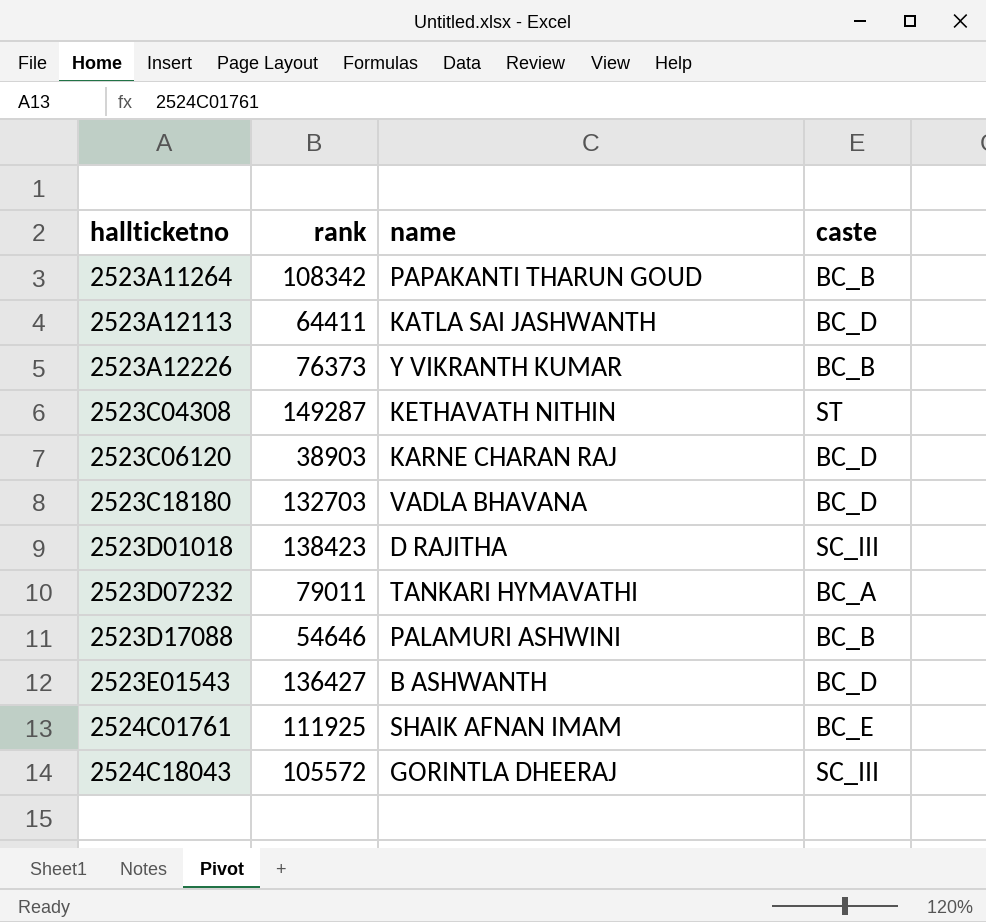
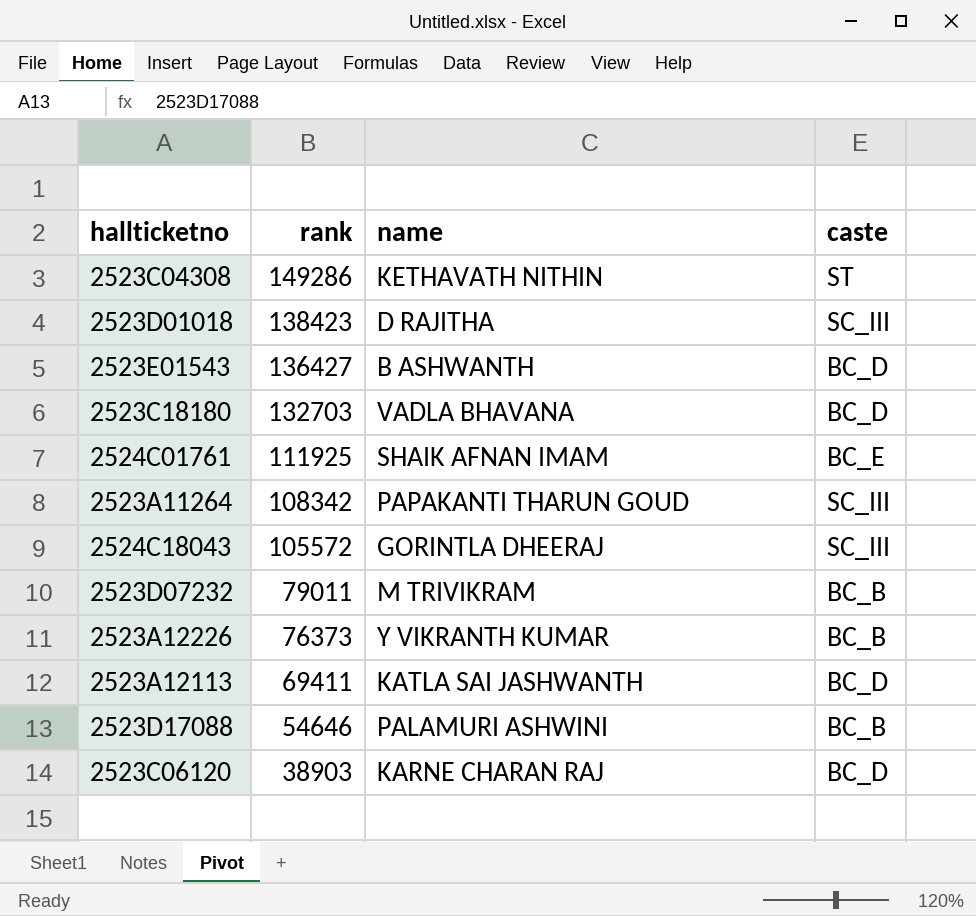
row order: hallticketno ascending -> rank descending
2523C04308 | rank: 149287 -> 149286
2523A11264 | caste: BC_B -> SC_III
2523D07232 | name: TANKARI HYMAVATHI -> M TRIVIKRAM
2523D07232 | caste: BC_A -> BC_B
2523A12113 | rank: 64411 -> 69411

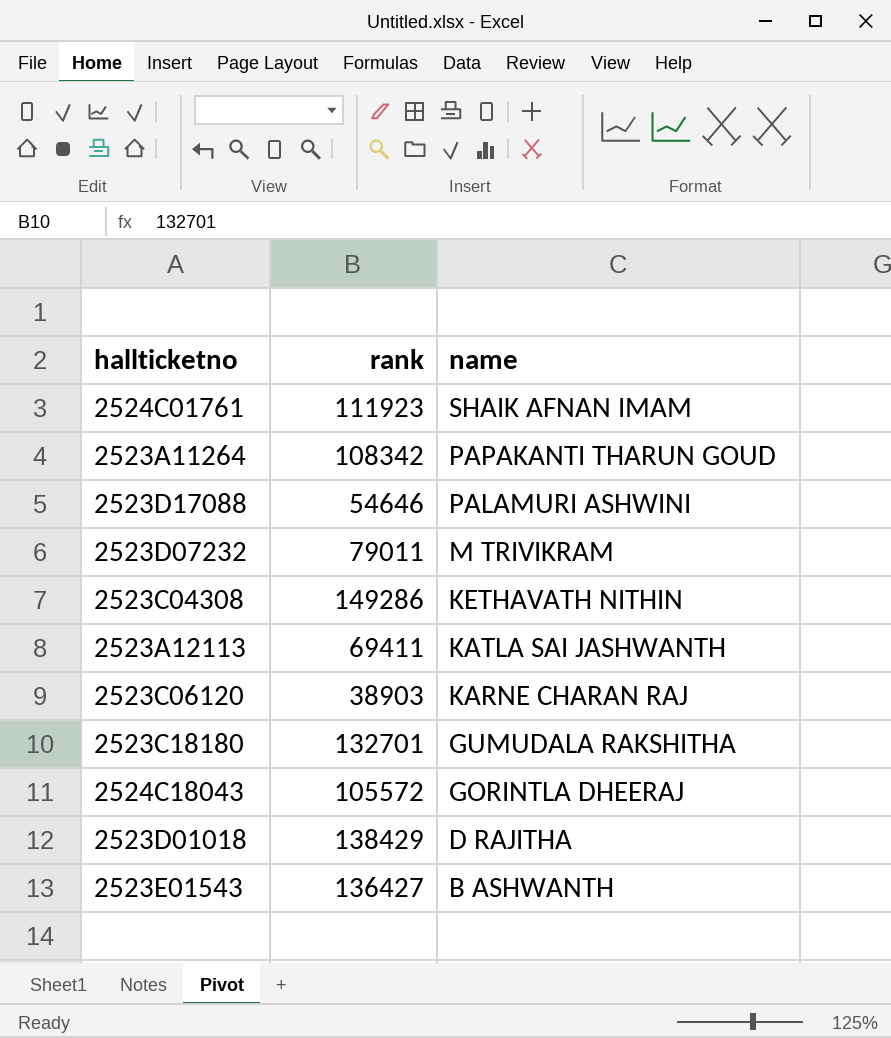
row order: rank descending -> name descending
column caste | position: 4 -> none
row 2523A12226: 76373 | Y VIKRANTH KUMAR | BC_B -> none
2524C01761 | rank: 111925 -> 111923
2523C18180 | rank: 132703 -> 132701
2523C18180 | name: VADLA BHAVANA -> GUMUDALA RAKSHITHA
2523D01018 | rank: 138423 -> 138429

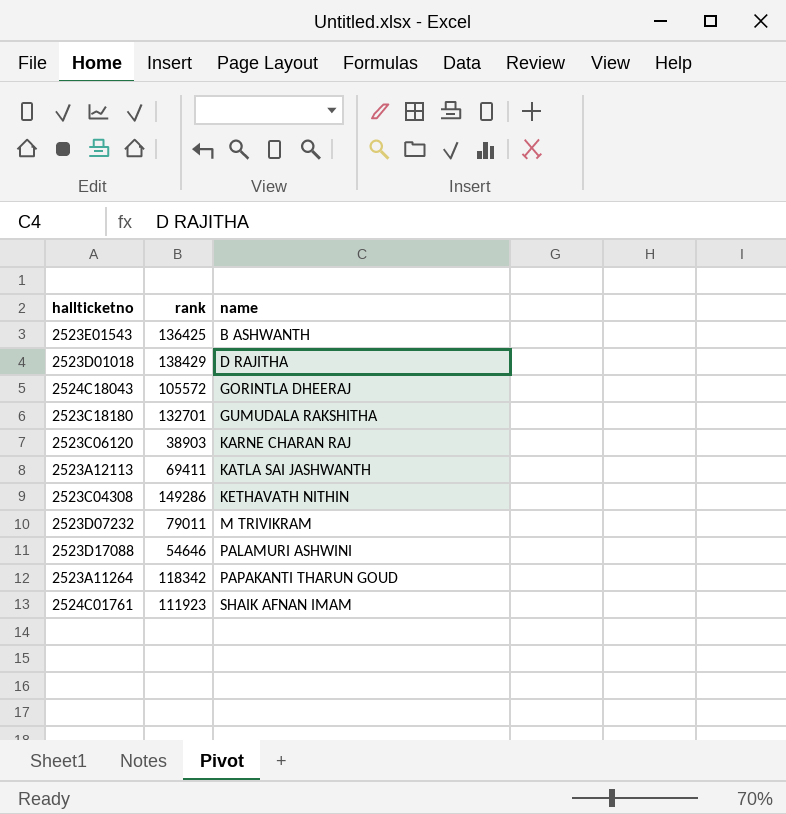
row order: name descending -> name ascending
2523E01543 | rank: 136427 -> 136425
2523A11264 | rank: 108342 -> 118342

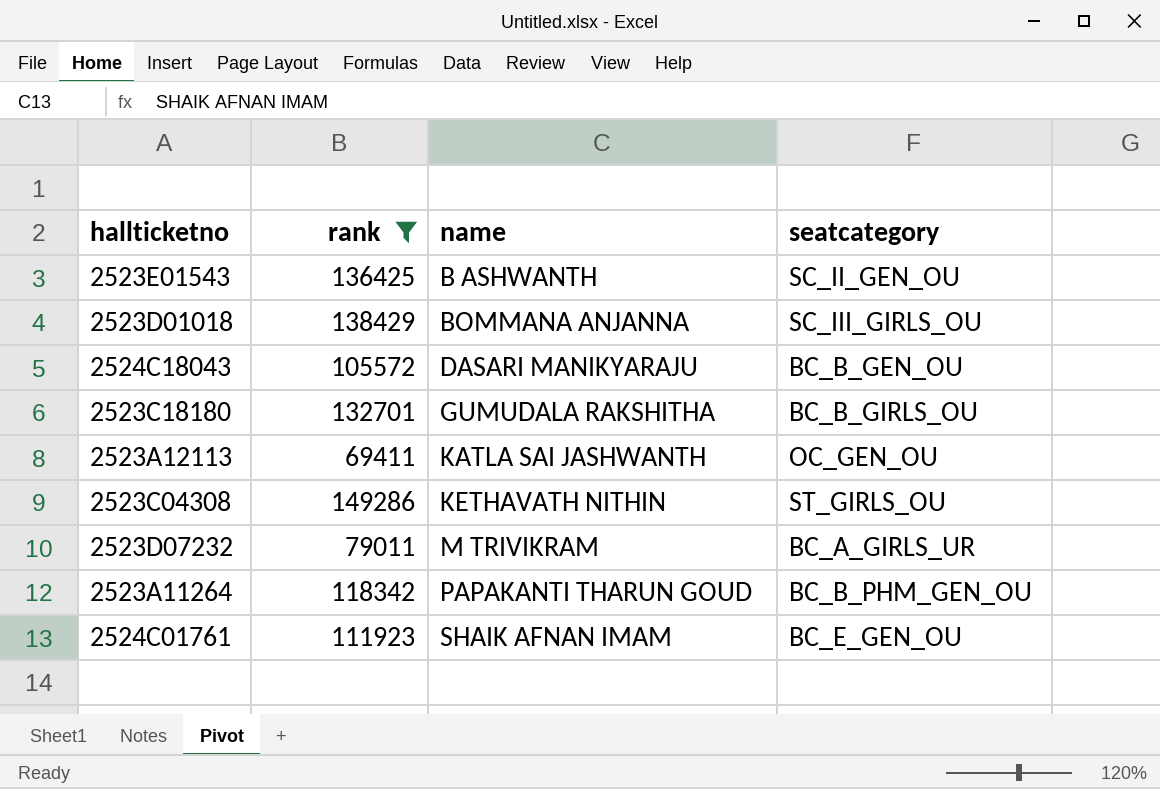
filter: none -> rank >= 69411
column seatcategory | position: none -> 4
2523D01018 | name: D RAJITHA -> BOMMANA ANJANNA
2524C18043 | name: GORINTLA DHEERAJ -> DASARI MANIKYARAJU

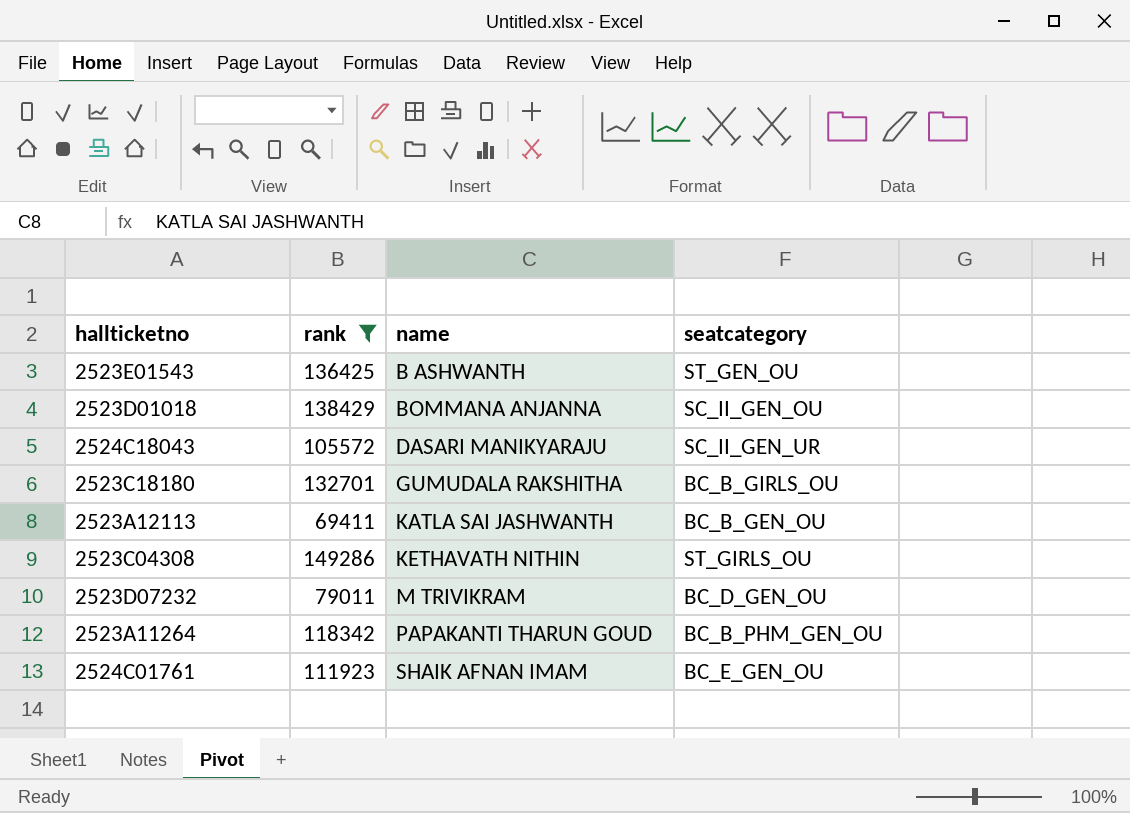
2523E01543 | seatcategory: SC_II_GEN_OU -> ST_GEN_OU
2523D01018 | seatcategory: SC_III_GIRLS_OU -> SC_II_GEN_OU
2524C18043 | seatcategory: BC_B_GEN_OU -> SC_II_GEN_UR
2523A12113 | seatcategory: OC_GEN_OU -> BC_B_GEN_OU
2523D07232 | seatcategory: BC_A_GIRLS_UR -> BC_D_GEN_OU

